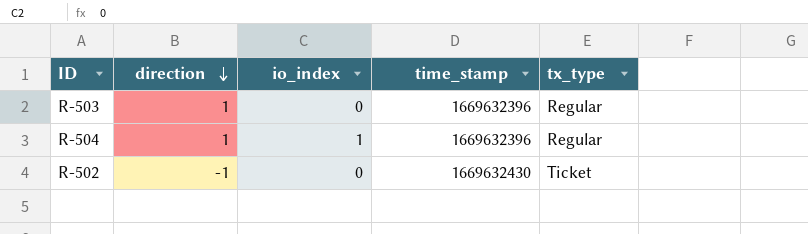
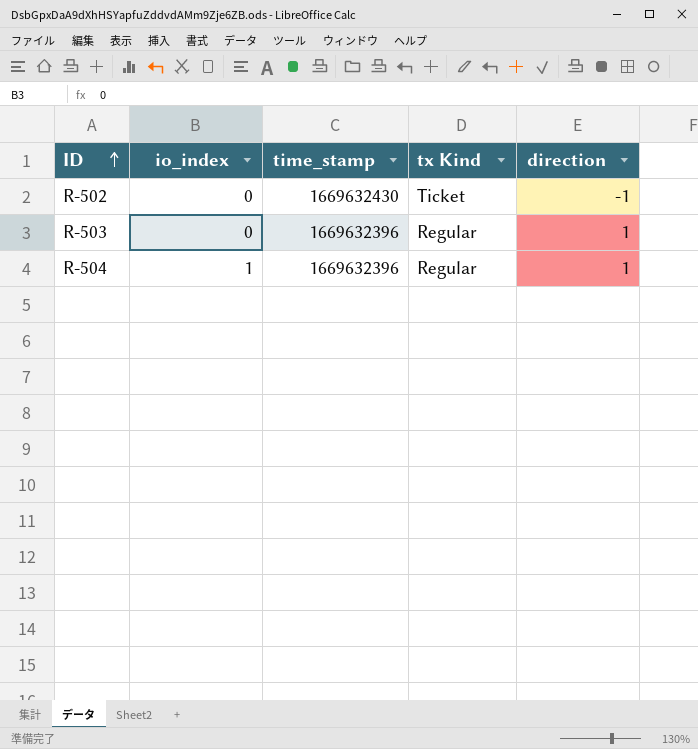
row order: direction descending -> ID ascending
column name: tx_type -> tx Kind
column direction | position: 2 -> 5

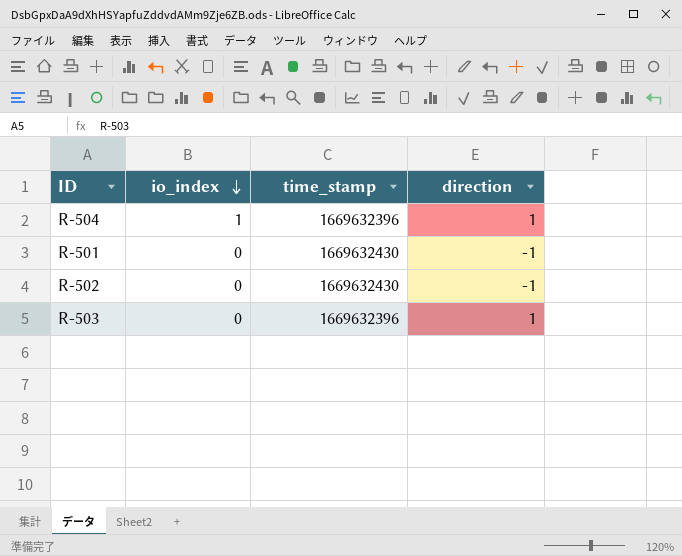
row order: ID ascending -> io_index descending
column tx Kind | position: 4 -> none
row R-501: none -> 0 | 1669632430 | -1

